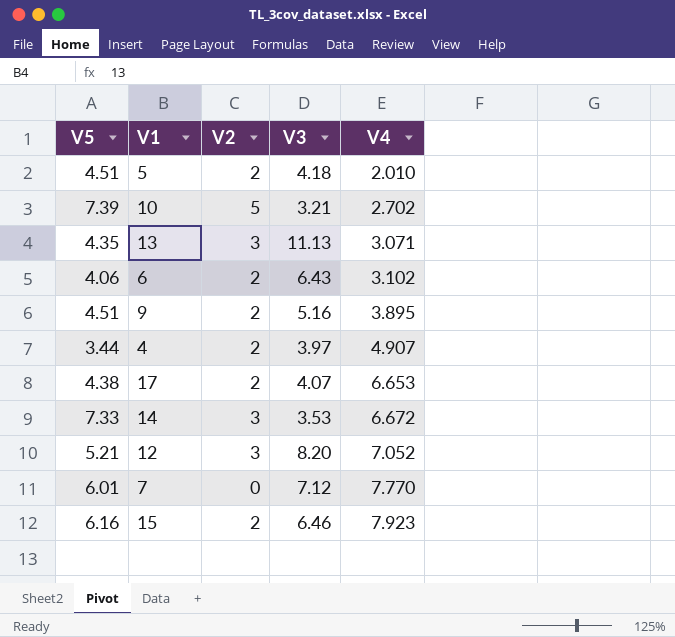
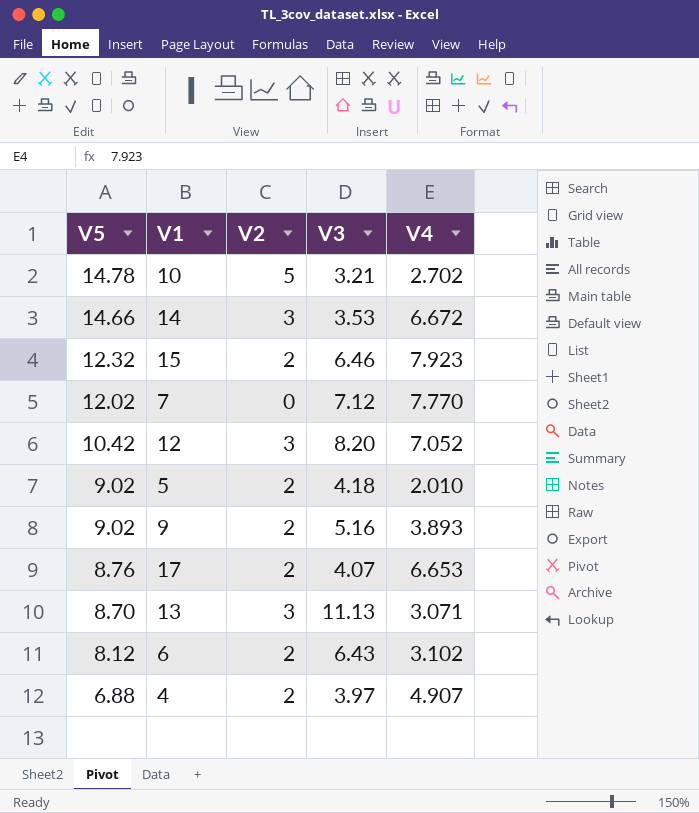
row order: V4 ascending -> V5 descending
10 | V5: 7.39 -> 14.78
14 | V5: 7.33 -> 14.66
15 | V5: 6.16 -> 12.32
7 | V5: 6.01 -> 12.02
12 | V5: 5.21 -> 10.42
5 | V5: 4.51 -> 9.02
9 | V5: 4.51 -> 9.02
9 | V4: 3.895 -> 3.893
17 | V5: 4.38 -> 8.76
13 | V5: 4.35 -> 8.70
6 | V5: 4.06 -> 8.12
4 | V5: 3.44 -> 6.88

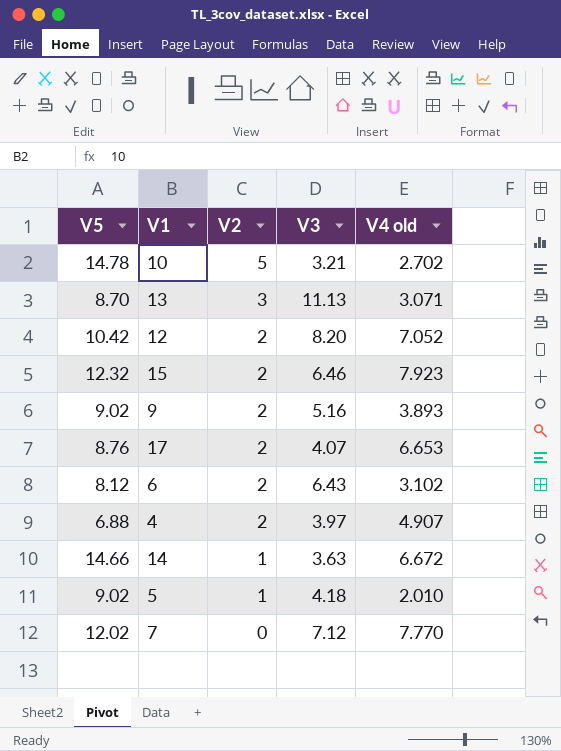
row order: V5 descending -> V2 descending
column name: V4 -> V4 old
12 | V2: 3 -> 2
14 | V2: 3 -> 1
14 | V3: 3.53 -> 3.63
5 | V2: 2 -> 1

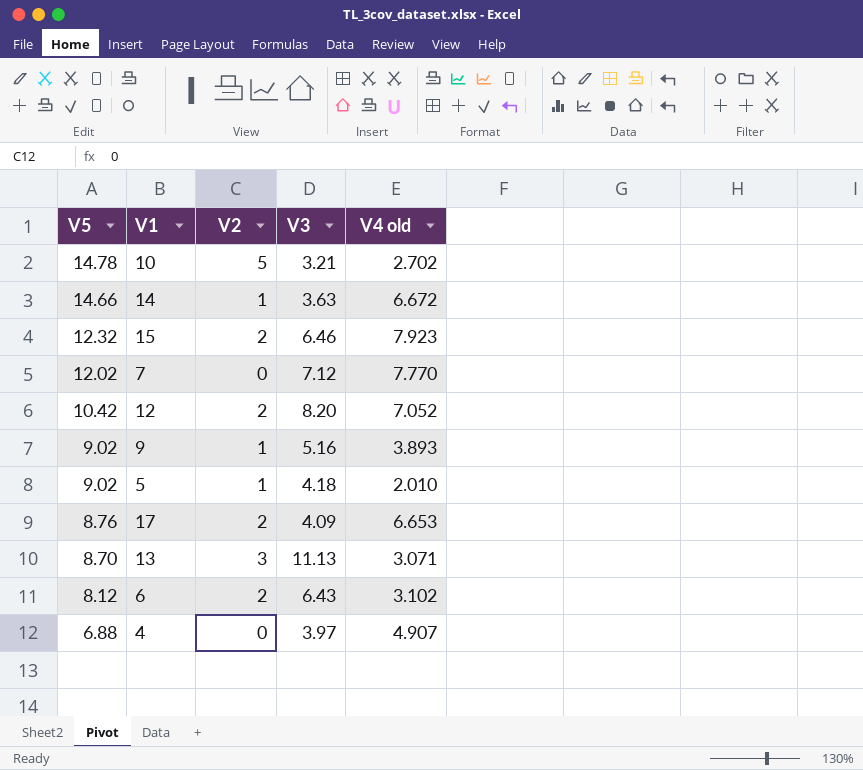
row order: V2 descending -> V5 descending
9 | V2: 2 -> 1
17 | V3: 4.07 -> 4.09
4 | V2: 2 -> 0

